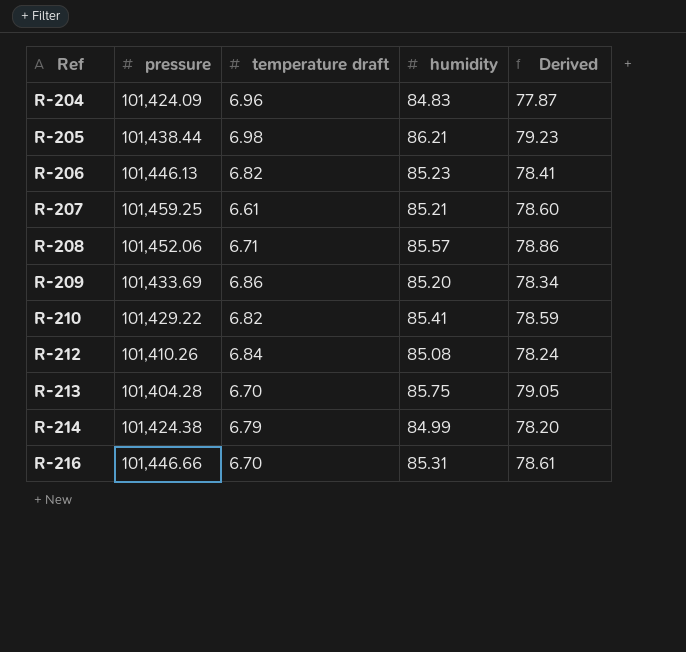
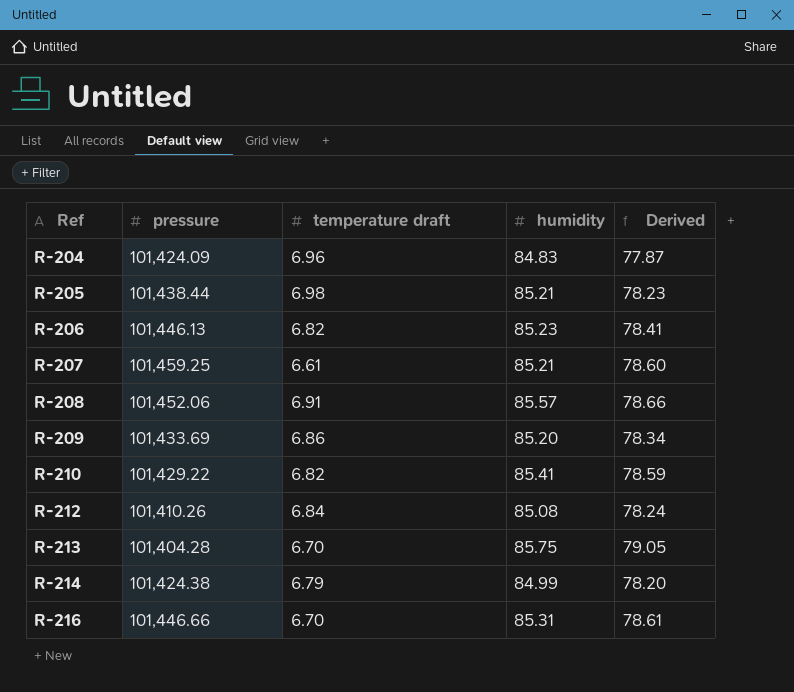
R-205 | humidity: 86.21 -> 85.21
R-205 | Derived: 79.23 -> 78.23
R-208 | temperature draft: 6.71 -> 6.91
R-208 | Derived: 78.86 -> 78.66

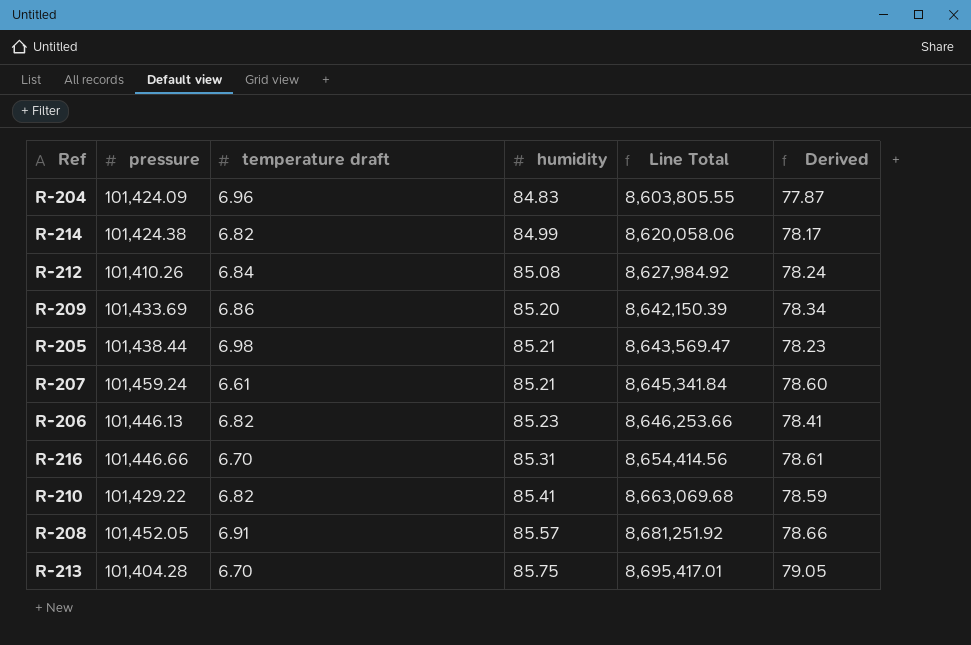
row order: Ref ascending -> humidity ascending
column Line Total | formula: none -> [pressure] * [humidity]
R-214 | temperature draft: 6.79 -> 6.82
R-214 | Derived: 78.20 -> 78.17
R-207 | pressure: 101,459.25 -> 101,459.24
R-208 | pressure: 101,452.06 -> 101,452.05

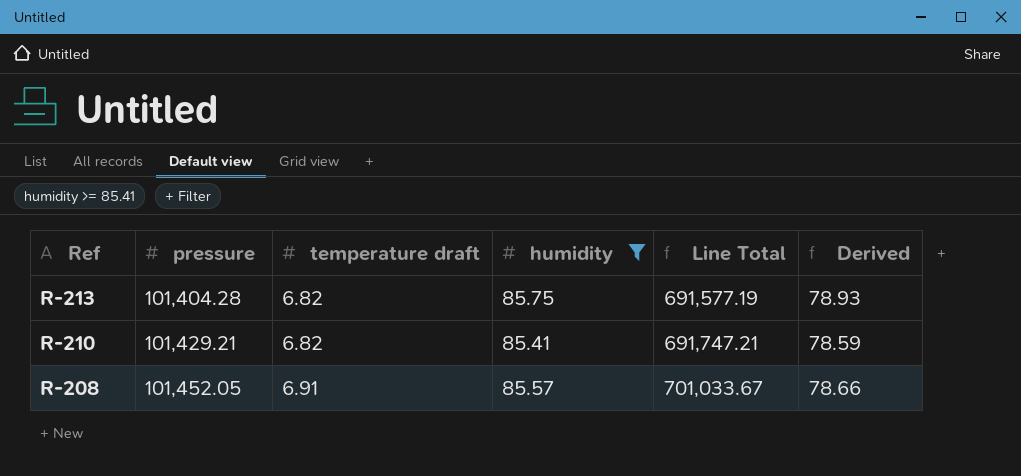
filter: none -> humidity >= 85.41
row order: humidity ascending -> Ref descending
column Line Total | formula: [pressure] * [humidity] -> [pressure] * [temperature draft]
R-213 | temperature draft: 6.70 -> 6.82
R-213 | Derived: 79.05 -> 78.93
R-210 | pressure: 101,429.22 -> 101,429.21

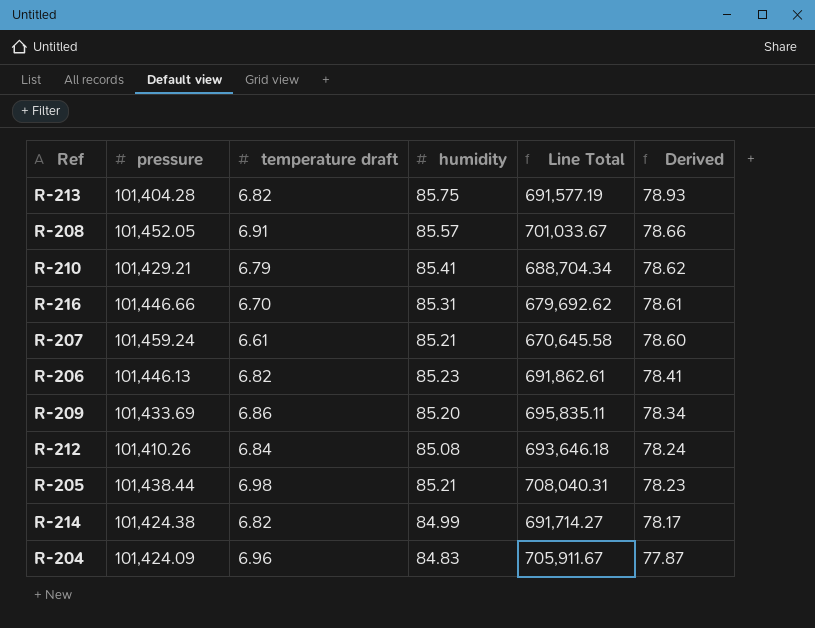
filter: humidity >= 85.41 -> none
row order: Ref descending -> Derived descending
R-210 | temperature draft: 6.82 -> 6.79
R-210 | Line Total: 691,747.21 -> 688,704.34
R-210 | Derived: 78.59 -> 78.62

